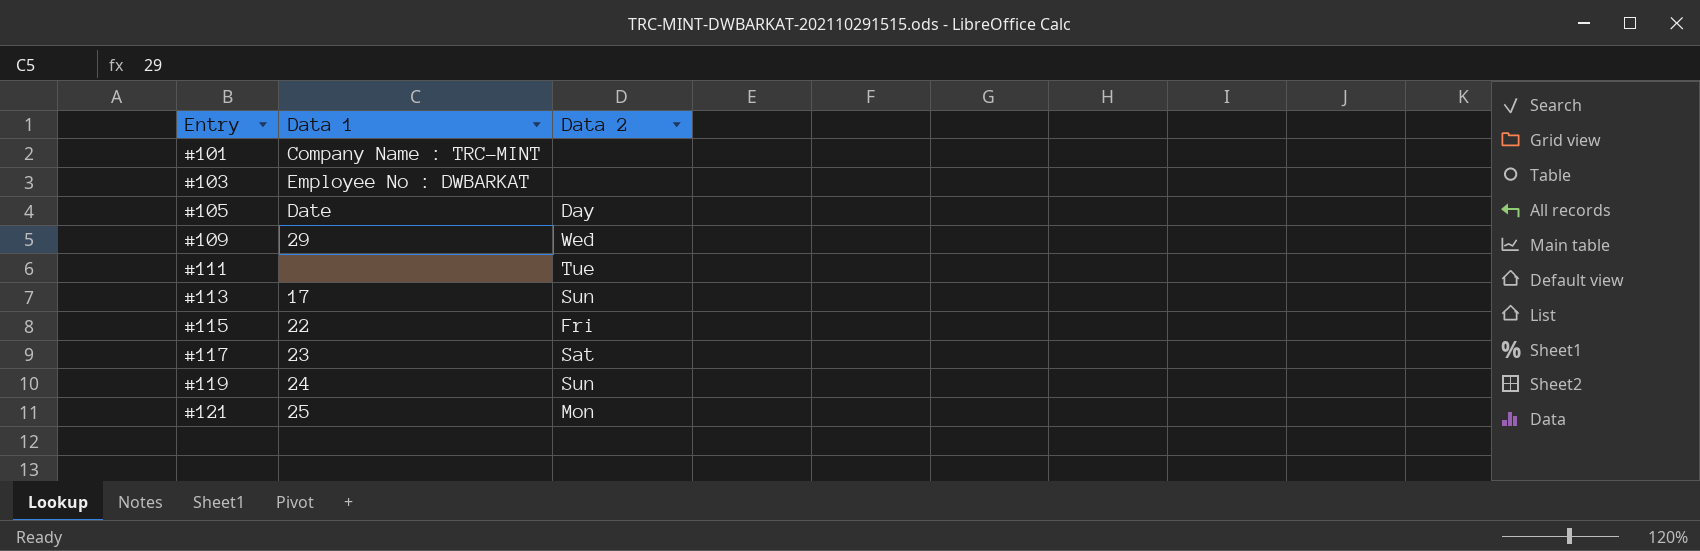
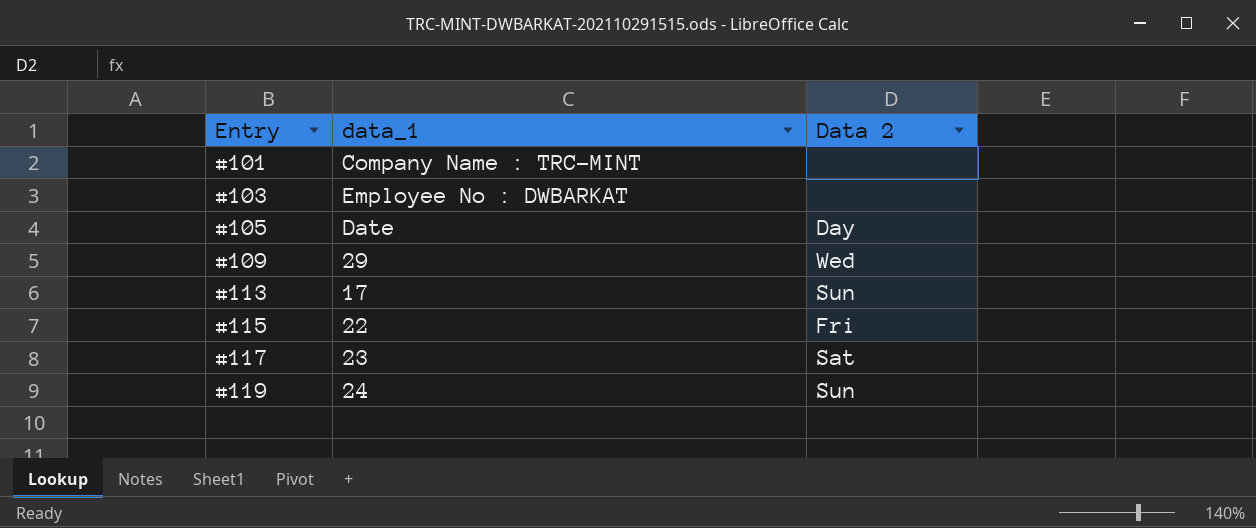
column name: Data 1 -> data_1
row #111: none | Tue -> none
row #121: 25 | Mon -> none

